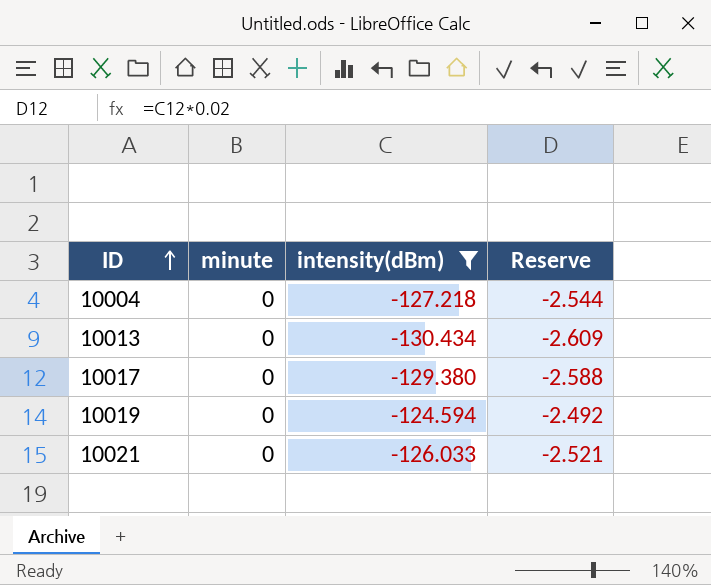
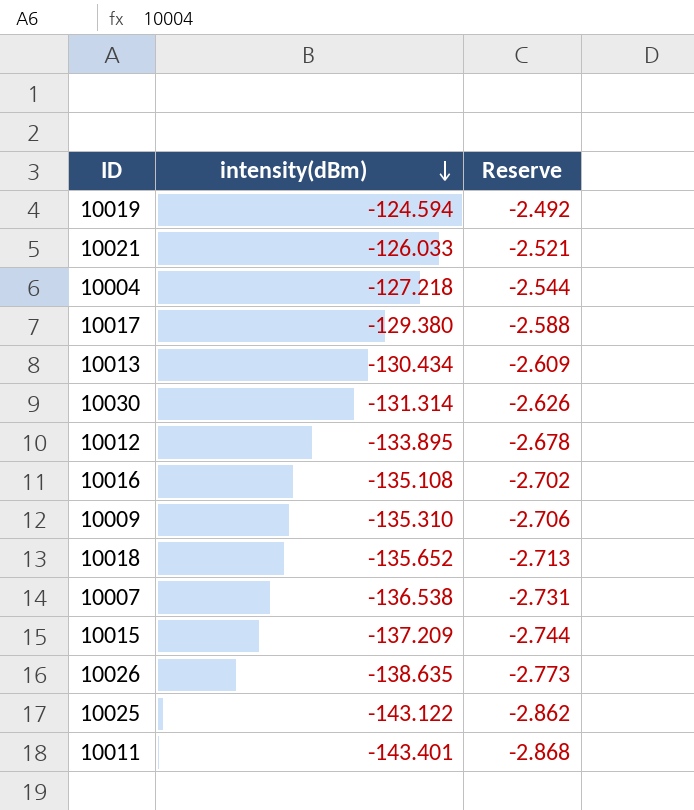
filter: intensity(dBm) >= -130.434 -> none
row order: ID ascending -> intensity(dBm) descending
column minute | position: 2 -> none

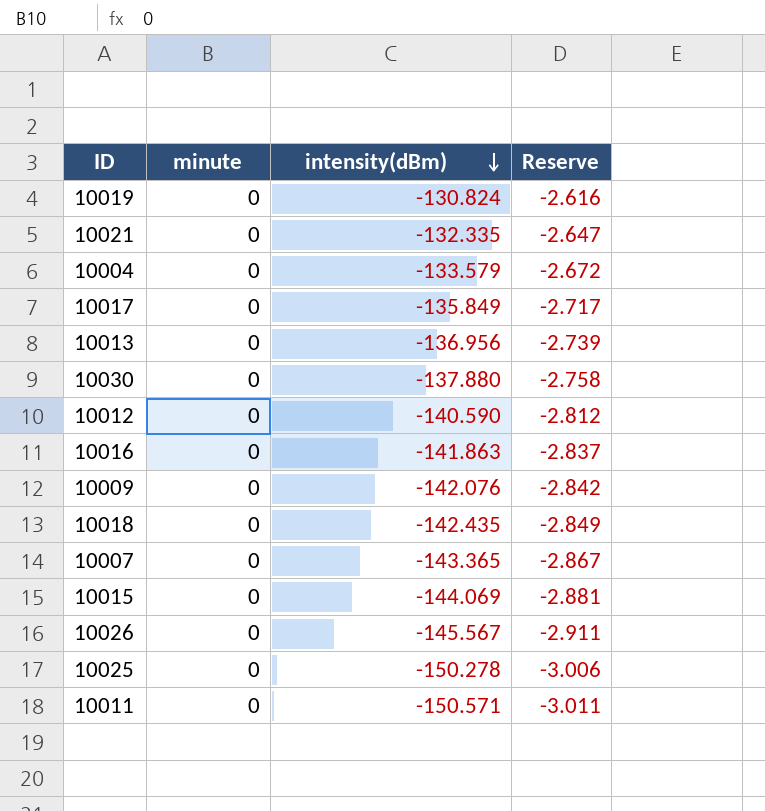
column minute | position: none -> 2
10019 | intensity(dBm): -124.594 -> -130.824
10019 | Reserve: -2.492 -> -2.616
10021 | intensity(dBm): -126.033 -> -132.335
10021 | Reserve: -2.521 -> -2.647
10004 | intensity(dBm): -127.218 -> -133.579
10004 | Reserve: -2.544 -> -2.672
10017 | intensity(dBm): -129.380 -> -135.849
10017 | Reserve: -2.588 -> -2.717
10013 | intensity(dBm): -130.434 -> -136.956
10013 | Reserve: -2.609 -> -2.739
10030 | intensity(dBm): -131.314 -> -137.880
10030 | Reserve: -2.626 -> -2.758
10012 | intensity(dBm): -133.895 -> -140.590
10012 | Reserve: -2.678 -> -2.812
10016 | intensity(dBm): -135.108 -> -141.863
10016 | Reserve: -2.702 -> -2.837
10009 | intensity(dBm): -135.310 -> -142.076
10009 | Reserve: -2.706 -> -2.842
10018 | intensity(dBm): -135.652 -> -142.435
10018 | Reserve: -2.713 -> -2.849
10007 | intensity(dBm): -136.538 -> -143.365
10007 | Reserve: -2.731 -> -2.867
10015 | intensity(dBm): -137.209 -> -144.069
10015 | Reserve: -2.744 -> -2.881
10026 | intensity(dBm): -138.635 -> -145.567
10026 | Reserve: -2.773 -> -2.911
10025 | intensity(dBm): -143.122 -> -150.278
10025 | Reserve: -2.862 -> -3.006
10011 | intensity(dBm): -143.401 -> -150.571
10011 | Reserve: -2.868 -> -3.011

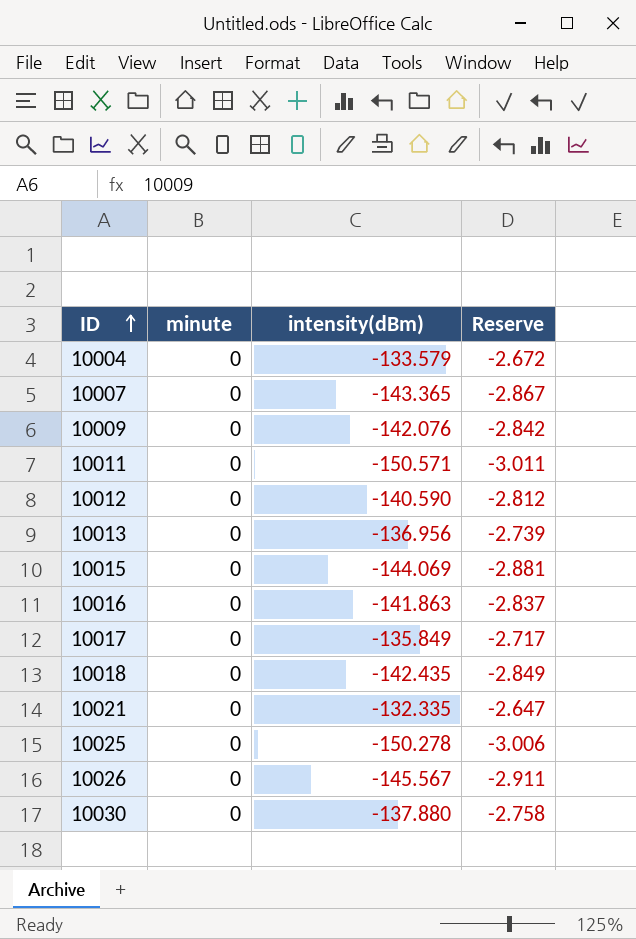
row order: intensity(dBm) descending -> ID ascending
row 10019: 0 | -130.824 | -2.616 -> none

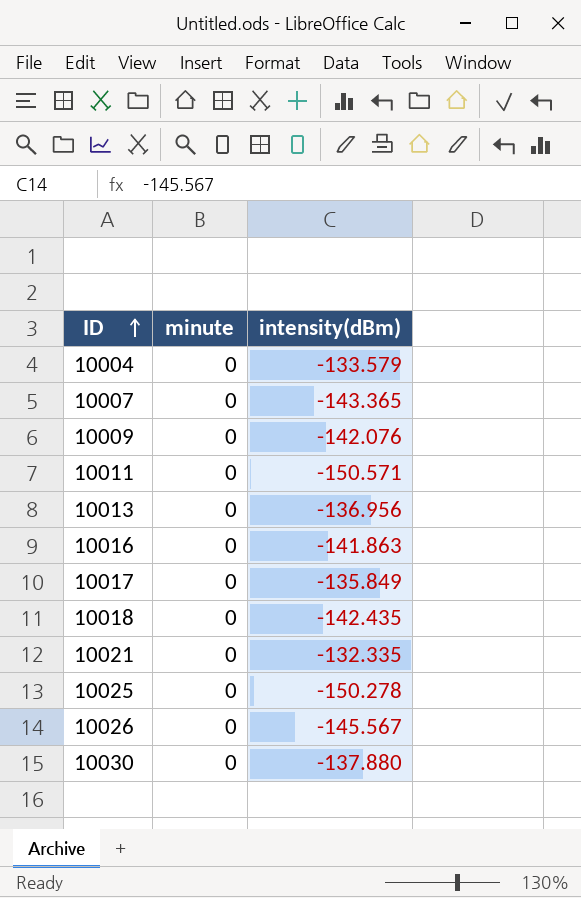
column Reserve | formula: [intensity(dBm)] * 0.02 -> none
row 10012: 0 | -140.590 | -2.812 -> none
row 10015: 0 | -144.069 | -2.881 -> none

